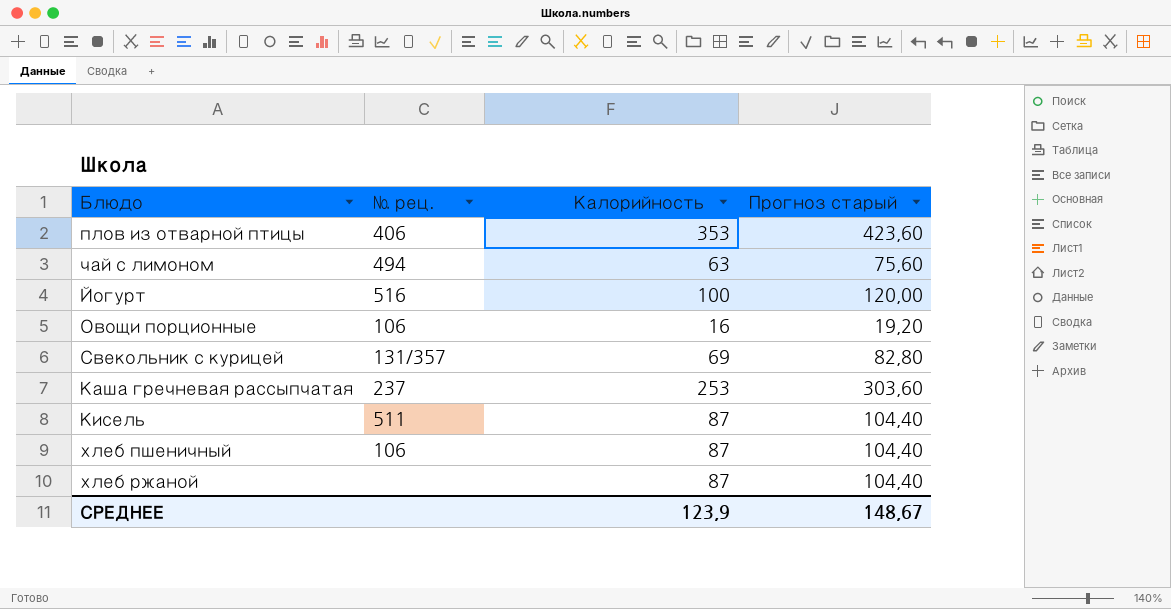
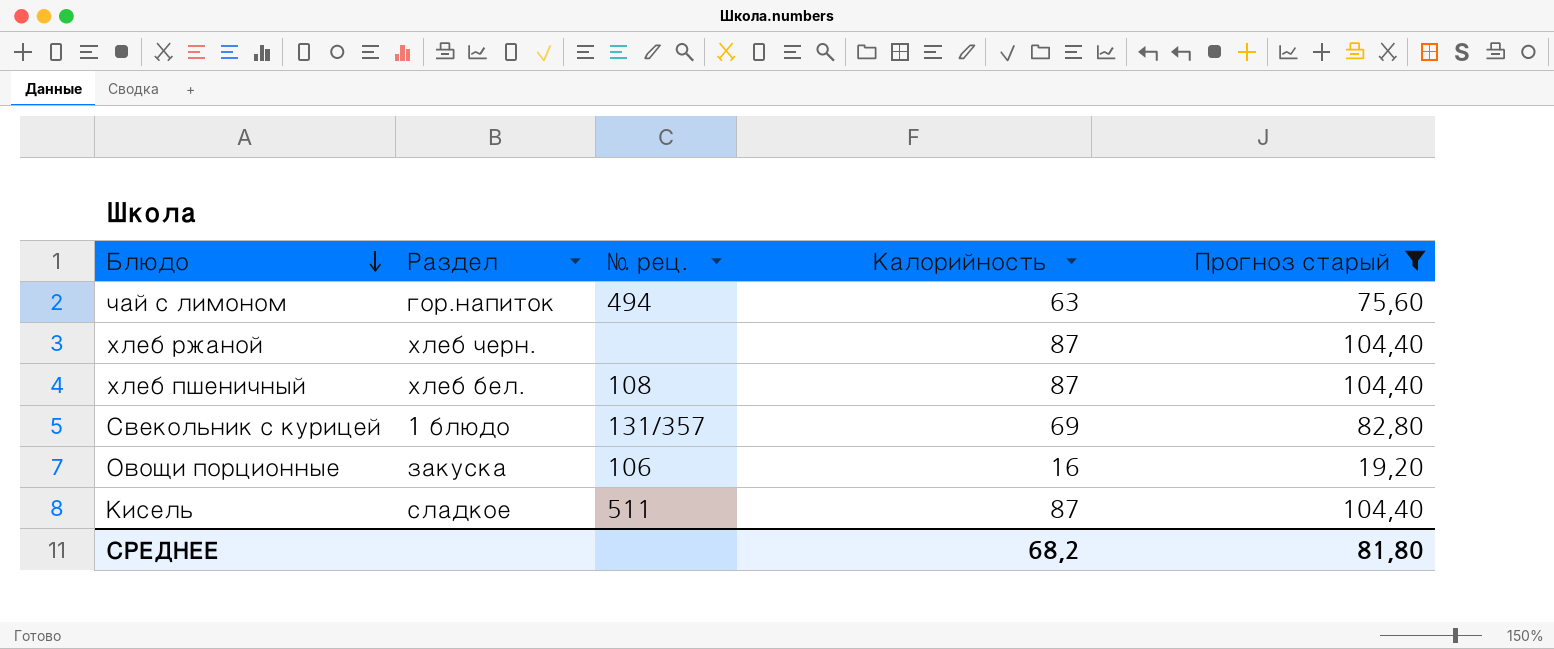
filter: none -> Прогноз старый <= 104,40
row order: none -> Блюдо descending
column Раздел | position: none -> 2
хлеб пшеничный | № рец.: 106 -> 108
СРЕДНЕЕ | Калорийность: 123,9 -> 68,2
СРЕДНЕЕ | Прогноз старый: 148,67 -> 81,80

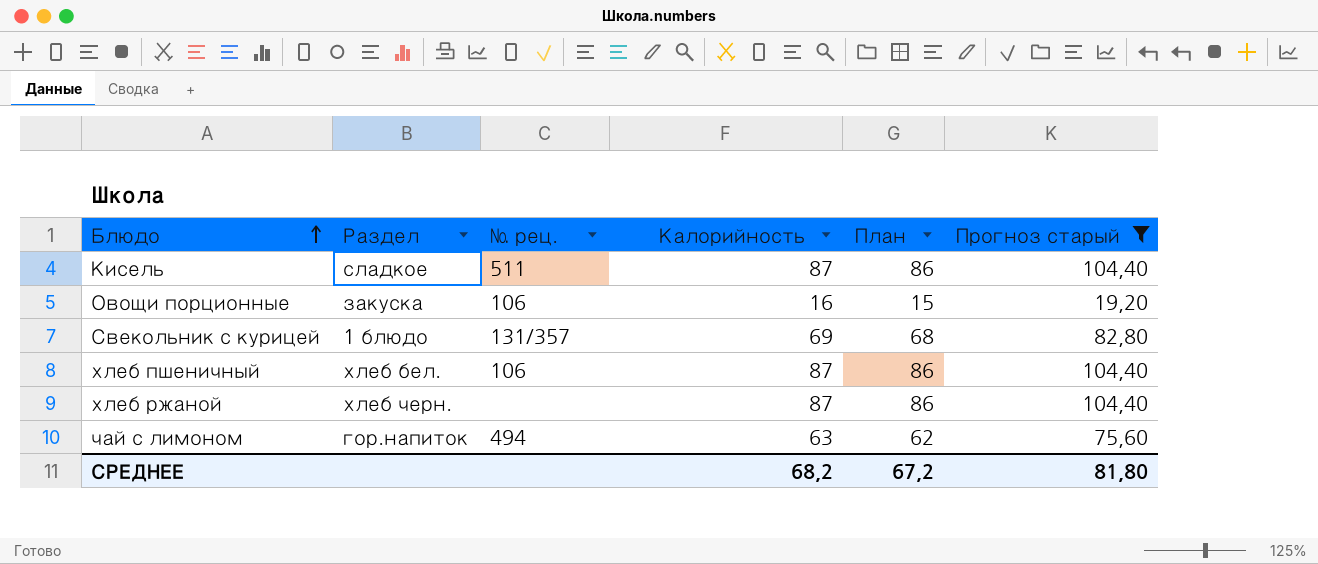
row order: Блюдо descending -> Блюдо ascending
column План | formula: none -> [Калорийность] - 1
хлеб пшеничный | № рец.: 108 -> 106

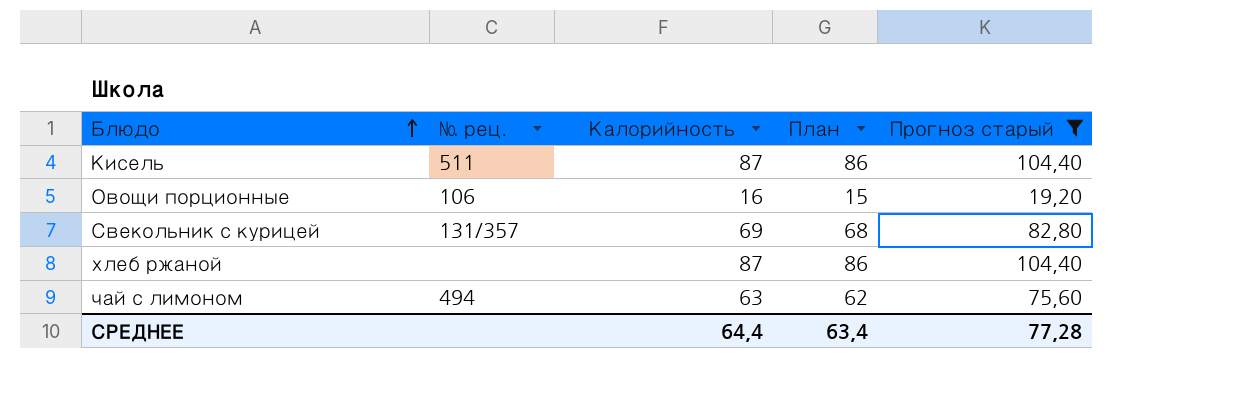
column Раздел | position: 2 -> none
row хлеб пшеничный: хлеб бел. | 106 | 87 | 86 | 104,40 -> none
СРЕДНЕЕ | Калорийность: 68,2 -> 64,4
СРЕДНЕЕ | План: 67,2 -> 63,4
СРЕДНЕЕ | Прогноз старый: 81,80 -> 77,28

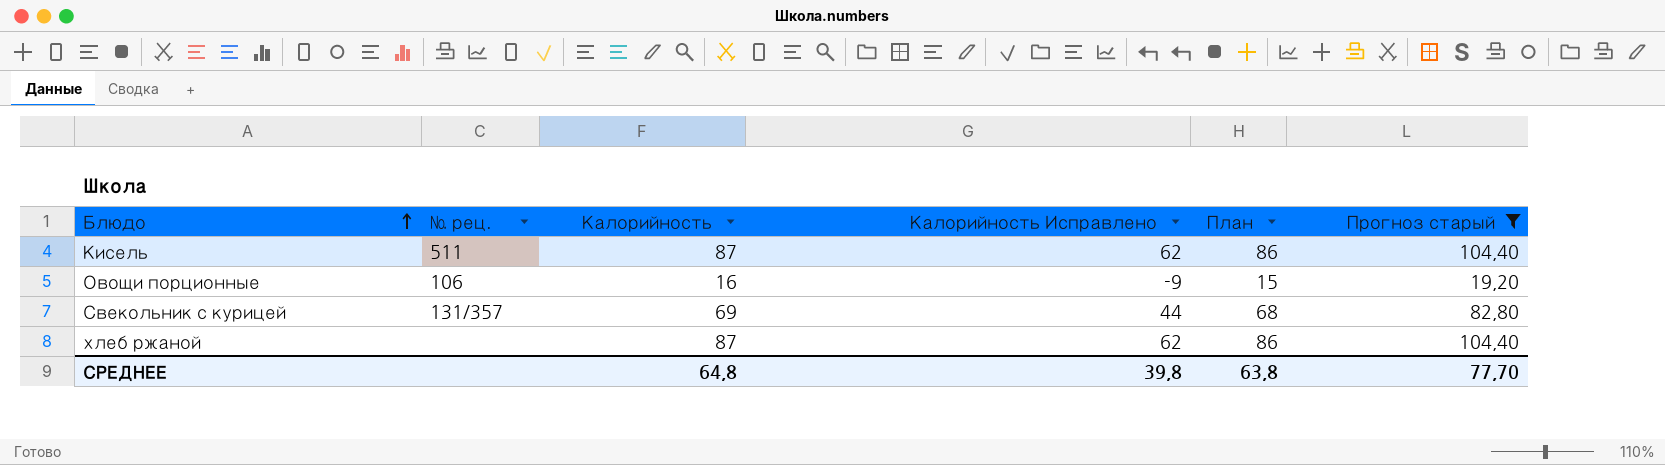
column Калорийность Исправлено | formula: none -> [Калорийность] - 25
row чай с лимоном: 494 | 63 | 62 | 75,60 -> none
СРЕДНЕЕ | Калорийность: 64,4 -> 64,8
СРЕДНЕЕ | План: 63,4 -> 63,8
СРЕДНЕЕ | Прогноз старый: 77,28 -> 77,70

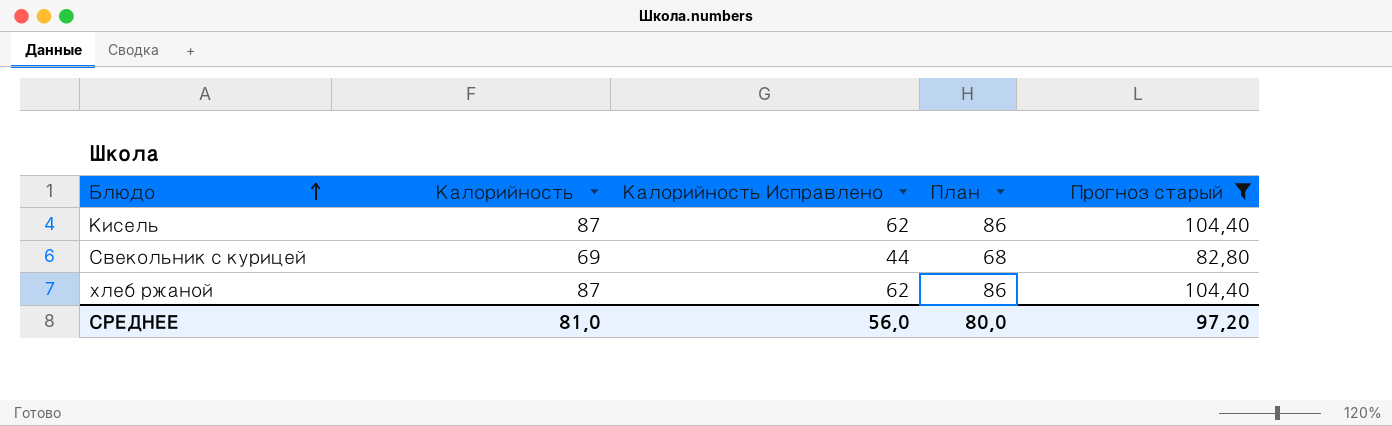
column № рец. | position: 2 -> none
row Овощи порционные: 106 | 16 | -9 | 15 | 19,20 -> none
СРЕДНЕЕ | Калорийность: 64,8 -> 81,0
СРЕДНЕЕ | Калорийность Исправлено: 39,8 -> 56,0
СРЕДНЕЕ | План: 63,8 -> 80,0
СРЕДНЕЕ | Прогноз старый: 77,70 -> 97,20

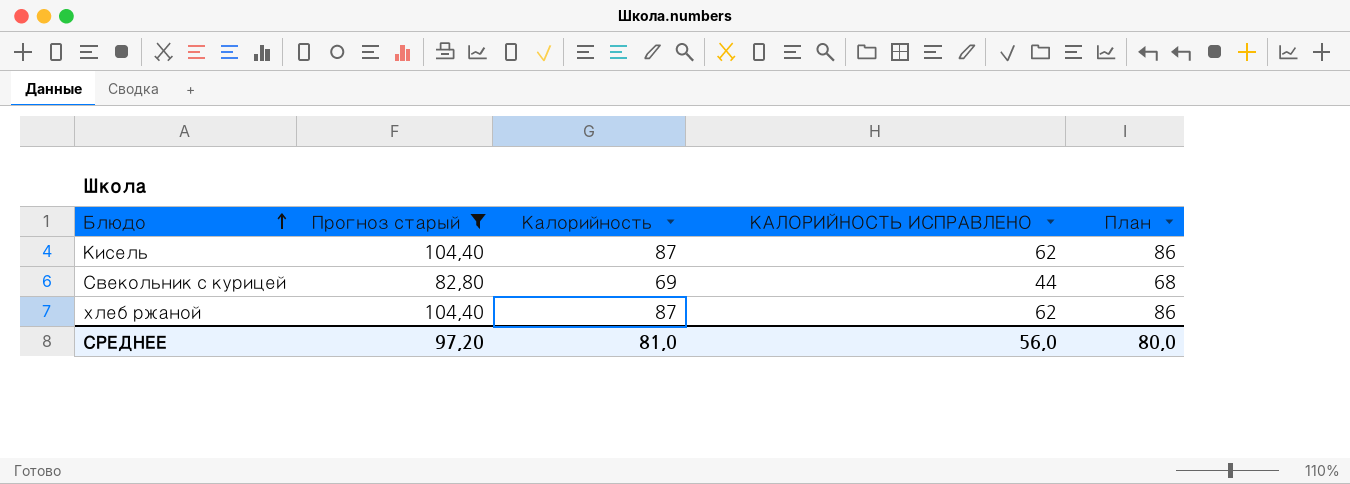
column Прогноз старый | position: 5 -> 2
column name: Калорийность Исправлено -> КАЛОРИЙНОСТЬ ИСПРАВЛЕНО

